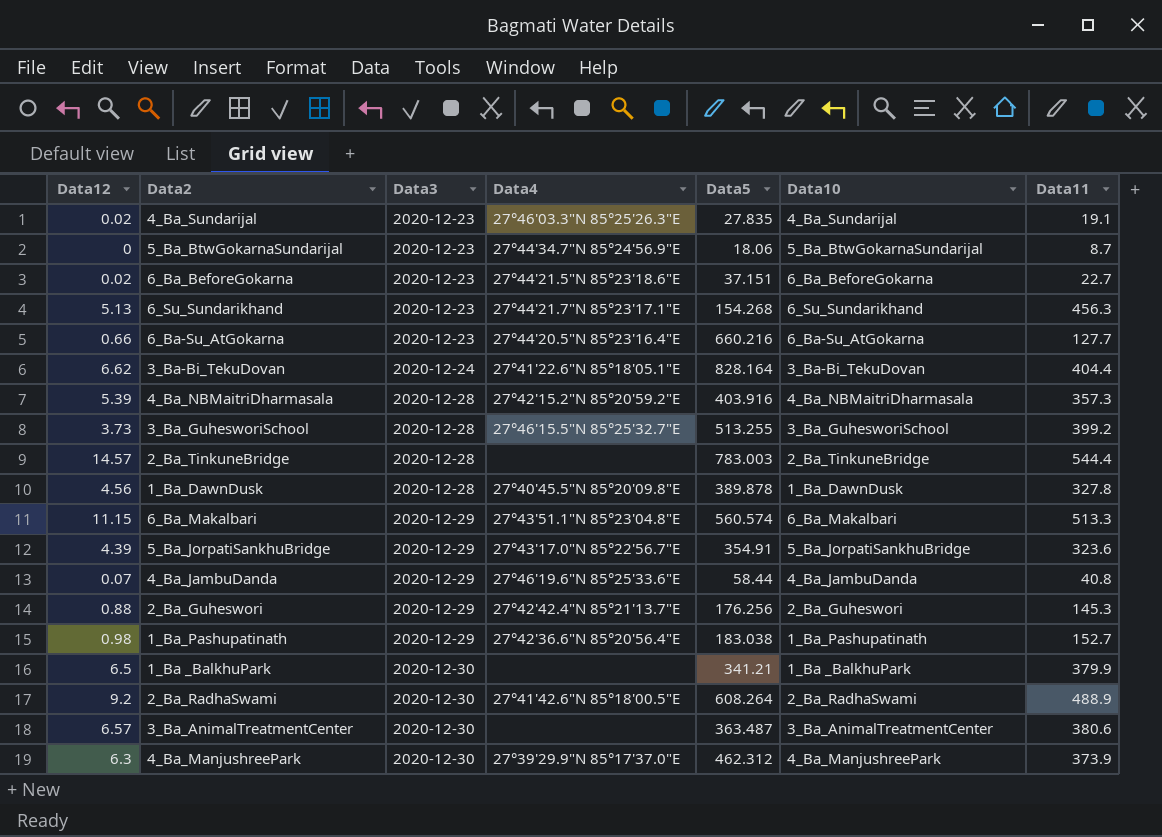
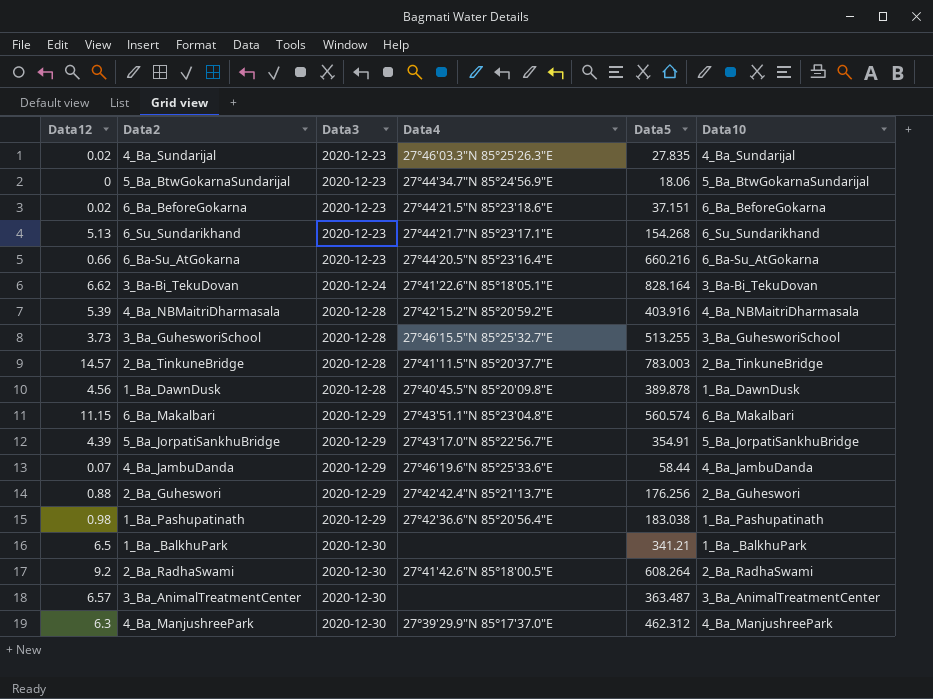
column Data11 | position: 7 -> none
2_Ba_TinkuneBridge | Data4: none -> 27°41'11.5"N 85°20'37.7"E

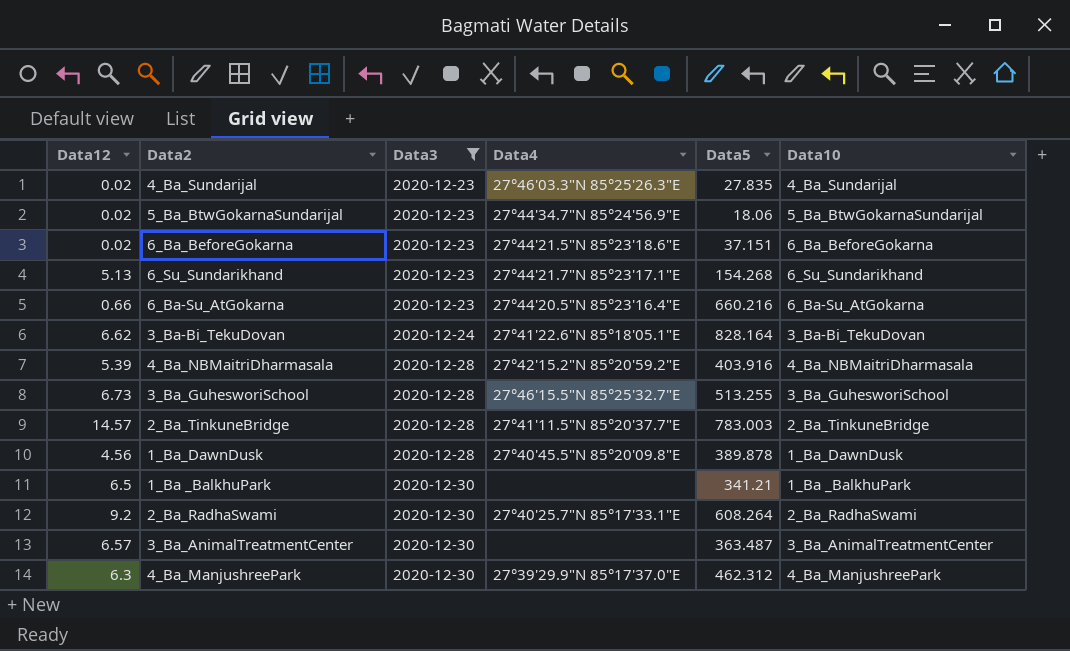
filter: none -> Data3 != 2020-12-29
5_Ba_BtwGokarnaSundarijal | Data12: 0 -> 0.02
3_Ba_GuhesworiSchool | Data12: 3.73 -> 6.73
2_Ba_RadhaSwami | Data4: 27°41'42.6"N 85°18'00.5"E -> 27°40'25.7"N 85°17'33.1"E

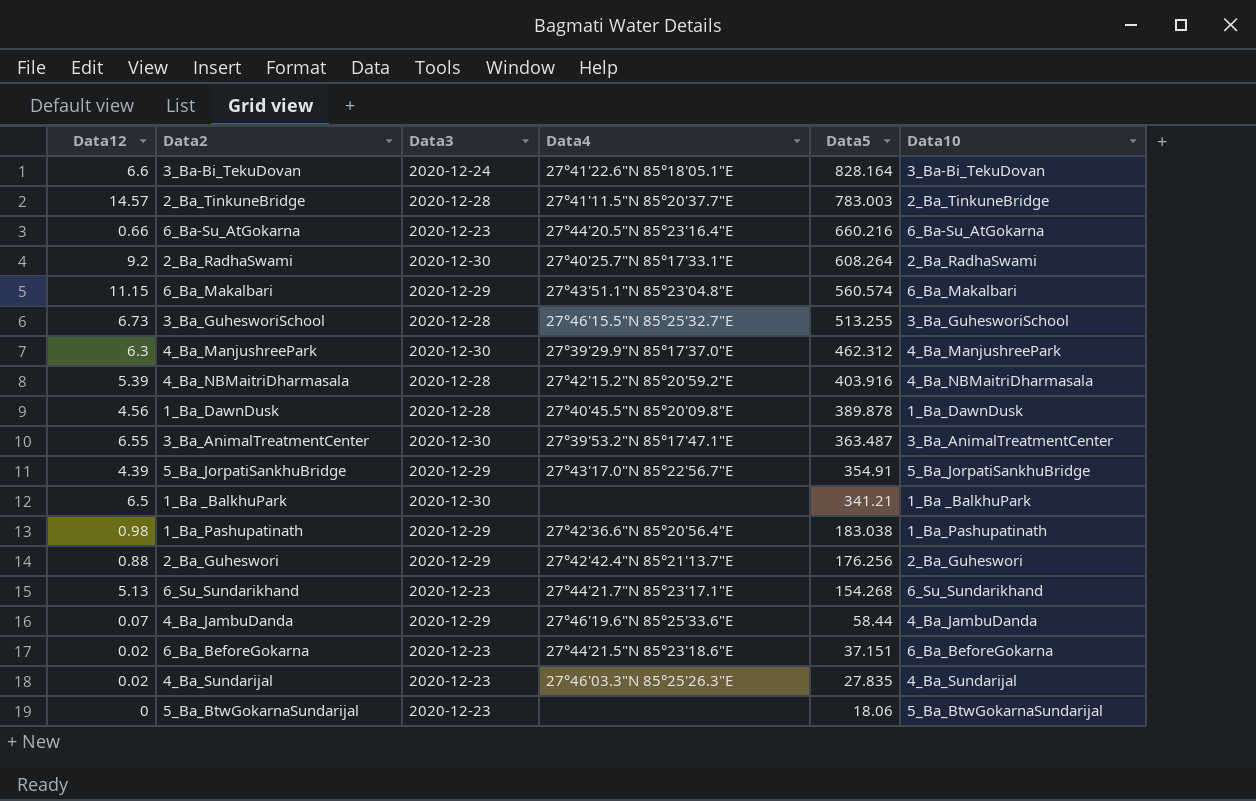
filter: Data3 != 2020-12-29 -> none
row order: Data3 ascending -> Data5 descending
3_Ba-Bi_TekuDovan | Data12: 6.62 -> 6.6
3_Ba_AnimalTreatmentCenter | Data12: 6.57 -> 6.55
3_Ba_AnimalTreatmentCenter | Data4: none -> 27°39'53.2"N 85°17'47.1"E
5_Ba_BtwGokarnaSundarijal | Data12: 0.02 -> 0
5_Ba_BtwGokarnaSundarijal | Data4: 27°44'34.7"N 85°24'56.9"E -> none

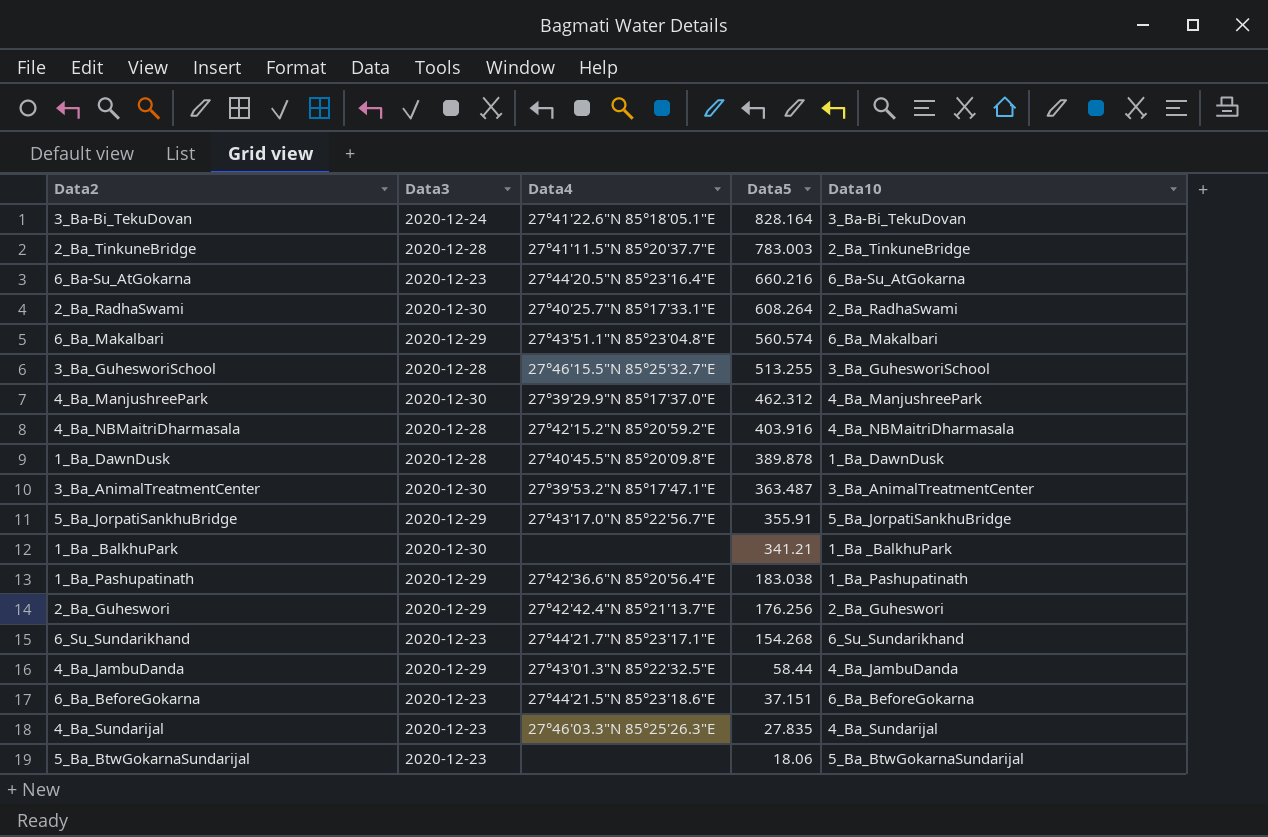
column Data12 | position: 1 -> none
5_Ba_JorpatiSankhuBridge | Data5: 354.91 -> 355.91
4_Ba_JambuDanda | Data4: 27°46'19.6"N 85°25'33.6"E -> 27°43'01.3"N 85°22'32.5"E

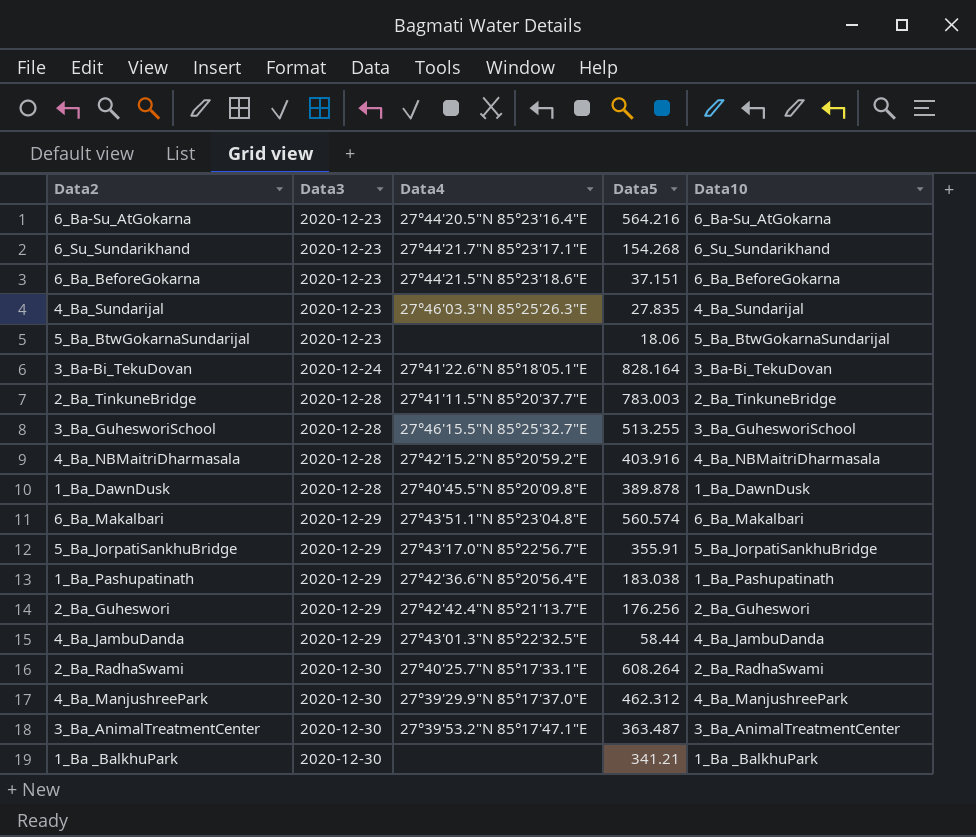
row order: Data5 descending -> Data3 ascending
6_Ba-Su_AtGokarna | Data5: 660.216 -> 564.216

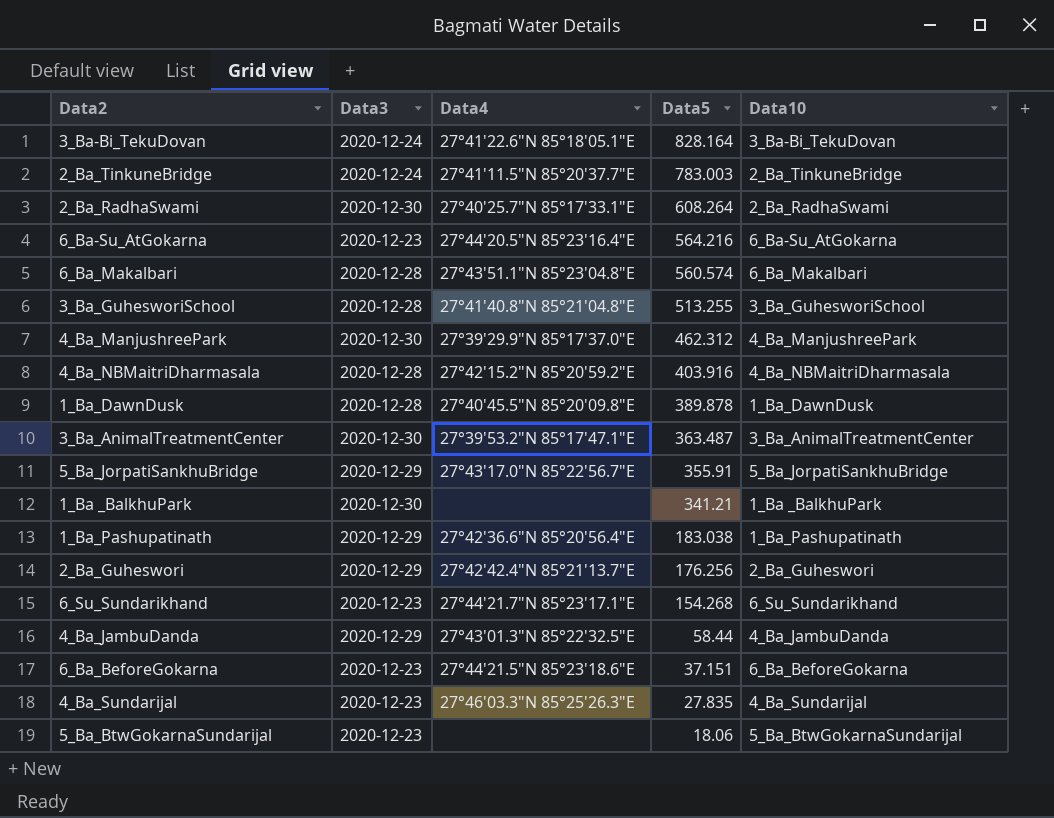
row order: Data3 ascending -> Data5 descending
2_Ba_TinkuneBridge | Data3: 2020-12-28 -> 2020-12-24
6_Ba_Makalbari | Data3: 2020-12-29 -> 2020-12-28
3_Ba_GuhesworiSchool | Data4: 27°46'15.5"N 85°25'32.7"E -> 27°41'40.8"N 85°21'04.8"E

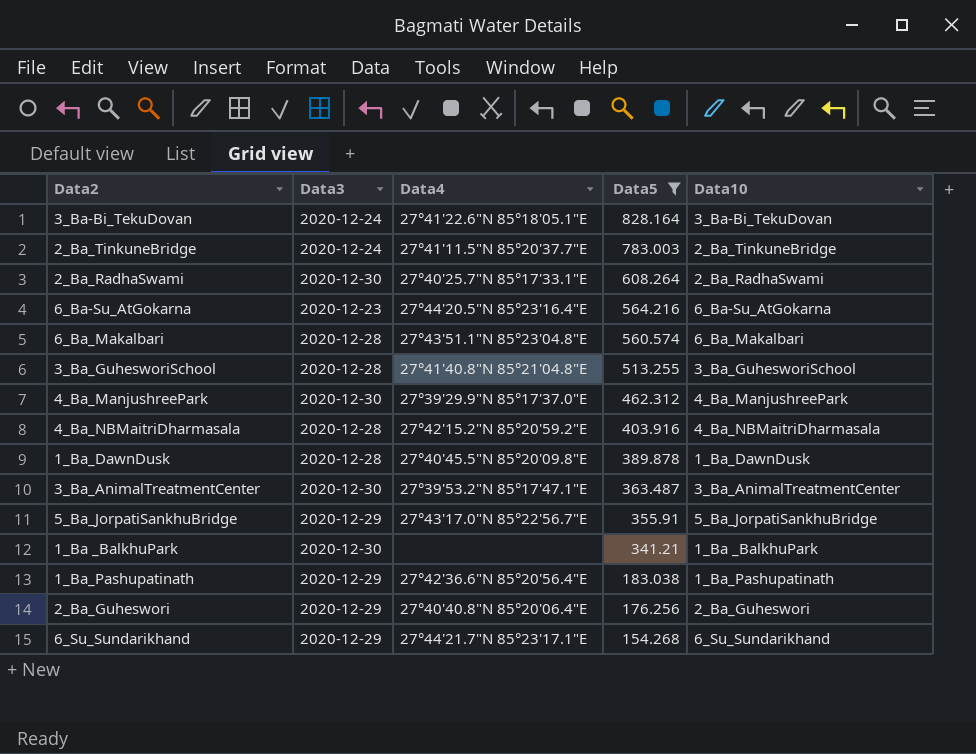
filter: none -> Data5 >= 154.268
2_Ba_Guheswori | Data4: 27°42'42.4"N 85°21'13.7"E -> 27°40'40.8"N 85°20'06.4"E
6_Su_Sundarikhand | Data3: 2020-12-23 -> 2020-12-29

